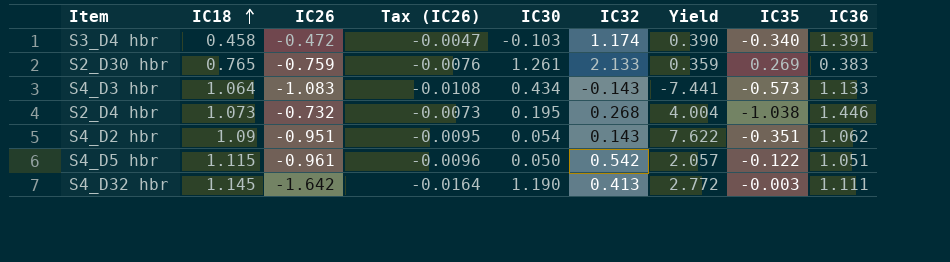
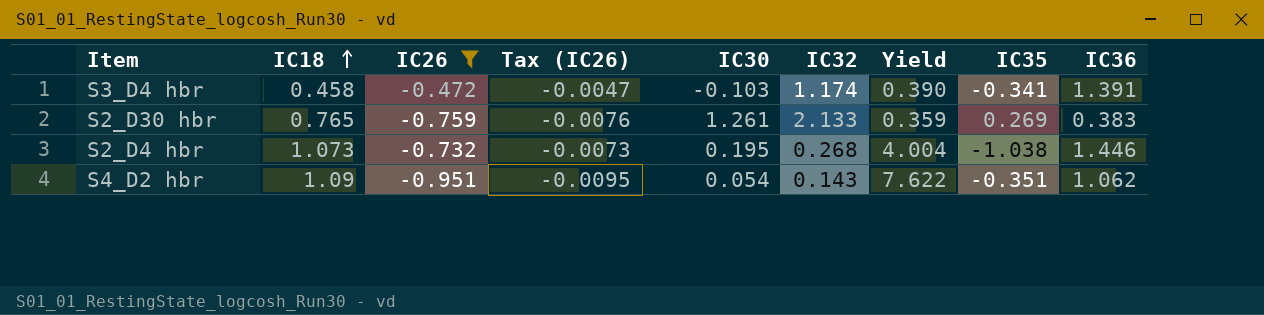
filter: none -> IC26 >= -0.951
S3_D4 hbr | IC35: -0.340 -> -0.341

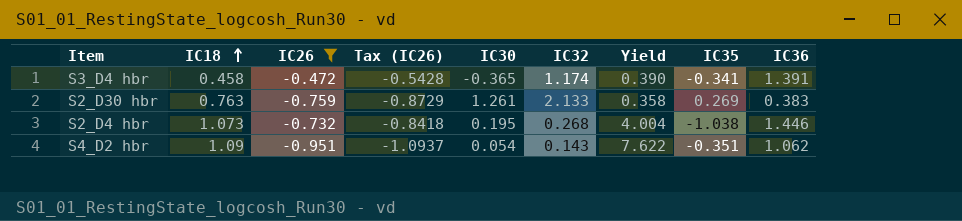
column Tax (IC26) | formula: [IC26] * 0.01 -> [IC26] * 1.15
S3_D4 hbr | IC30: -0.103 -> -0.365
S2_D30 hbr | IC18: 0.765 -> 0.763
S2_D30 hbr | Yield: 0.359 -> 0.358

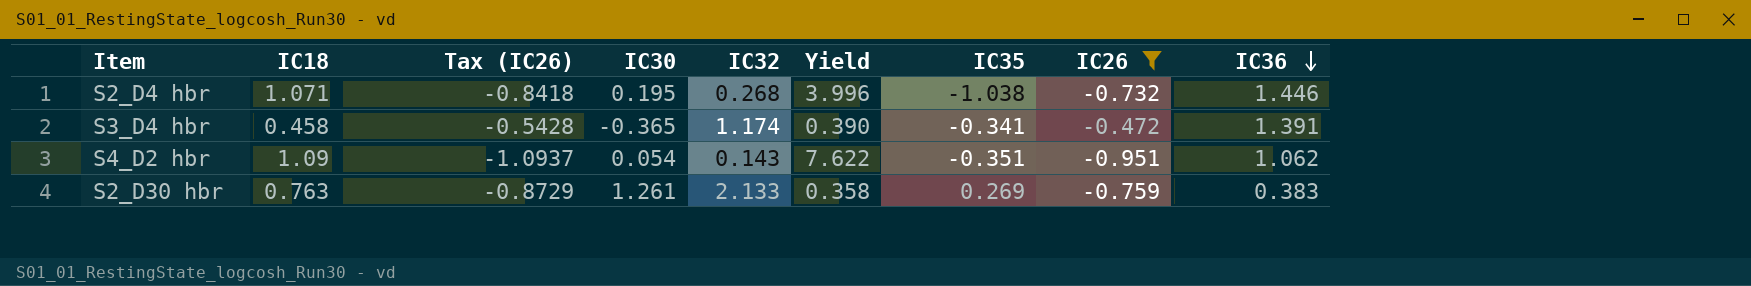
row order: IC18 ascending -> IC36 descending
column IC26 | position: 3 -> 8
S2_D4 hbr | IC18: 1.073 -> 1.071
S2_D4 hbr | Yield: 4.004 -> 3.996

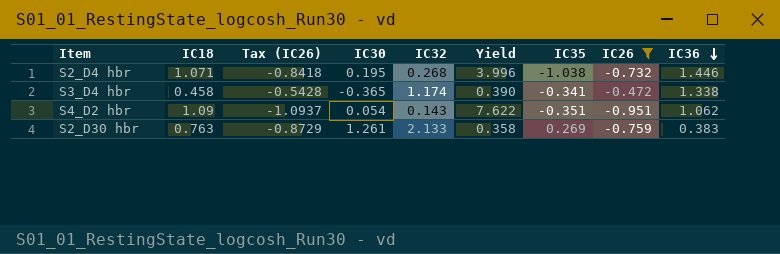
S3_D4 hbr | IC36: 1.391 -> 1.338

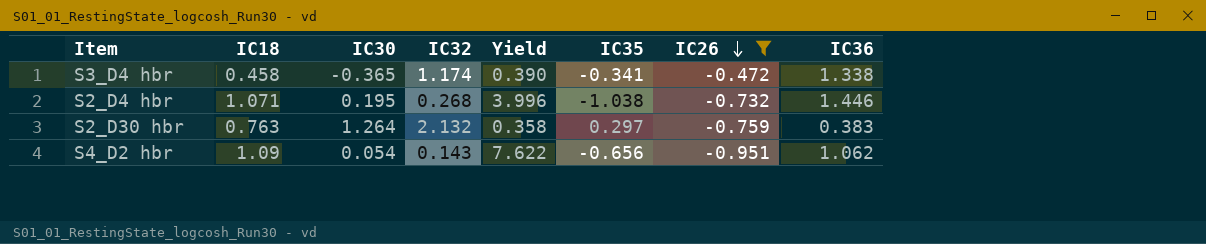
row order: IC36 descending -> IC26 descending
column Tax (IC26) | formula: [IC26] * 1.15 -> none
S2_D30 hbr | IC30: 1.261 -> 1.264
S2_D30 hbr | IC32: 2.133 -> 2.132
S2_D30 hbr | IC35: 0.269 -> 0.297
S4_D2 hbr | IC35: -0.351 -> -0.656

